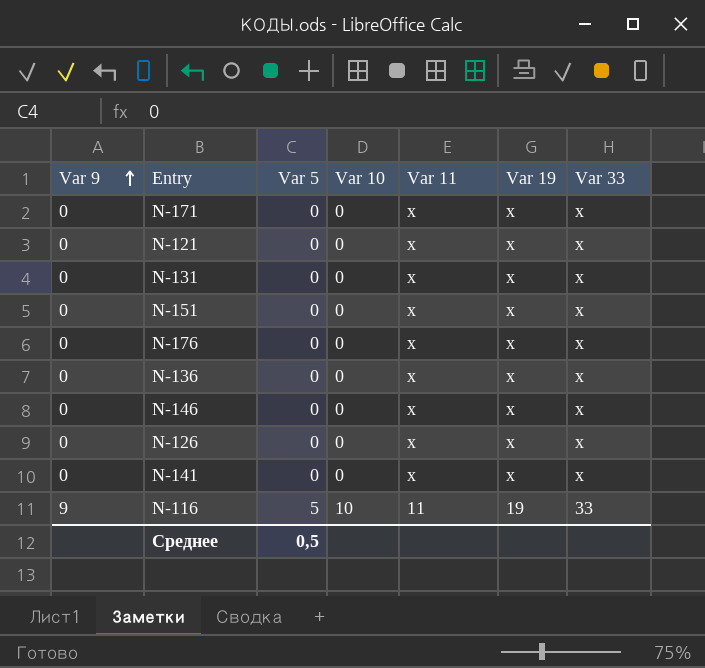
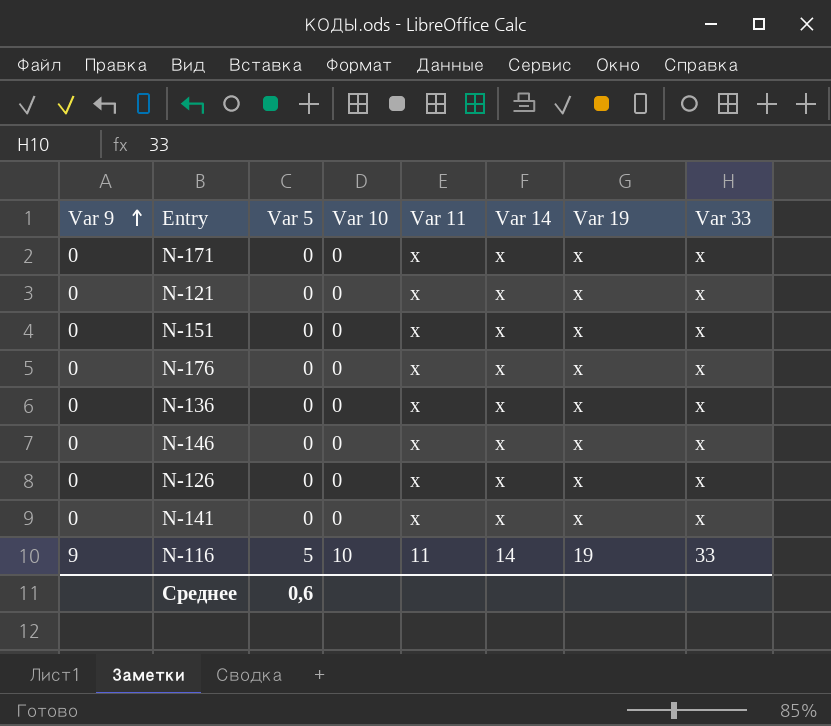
column Var 14 | position: none -> 6
row N-131: 0 | 0 | 0 | х | х | х -> none
Среднее | Var 5: 0,5 -> 0,6

